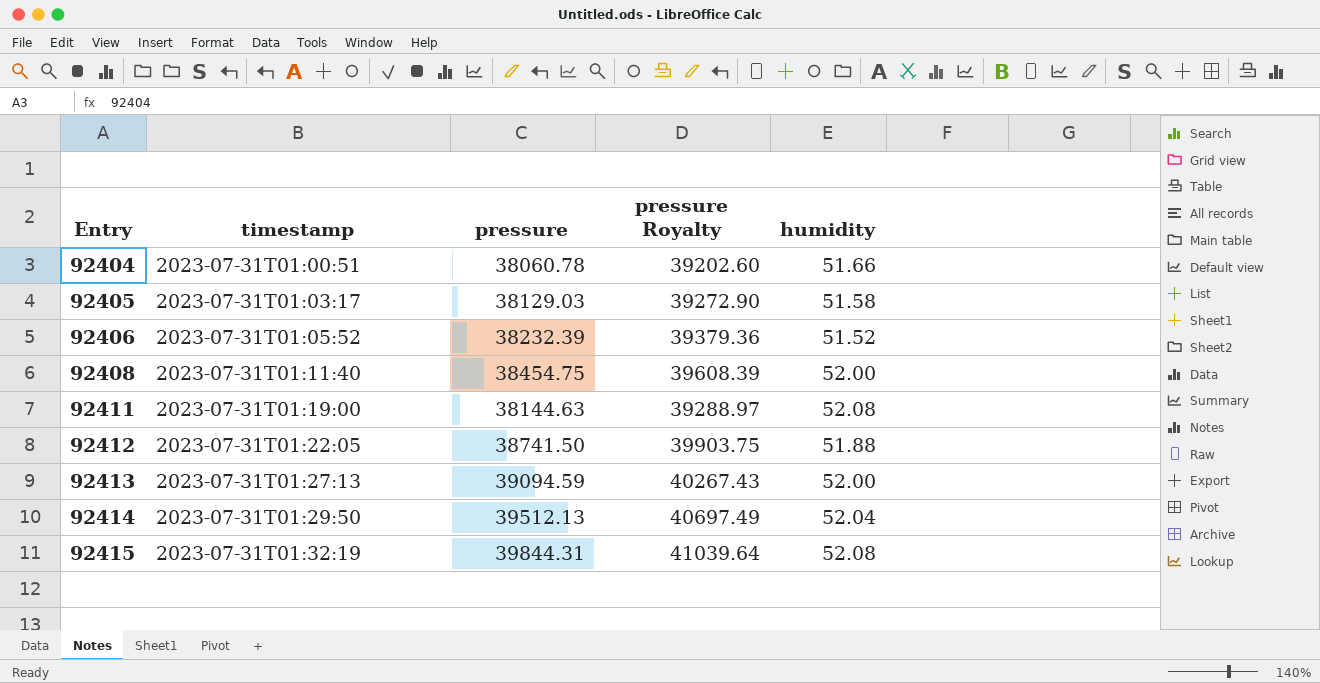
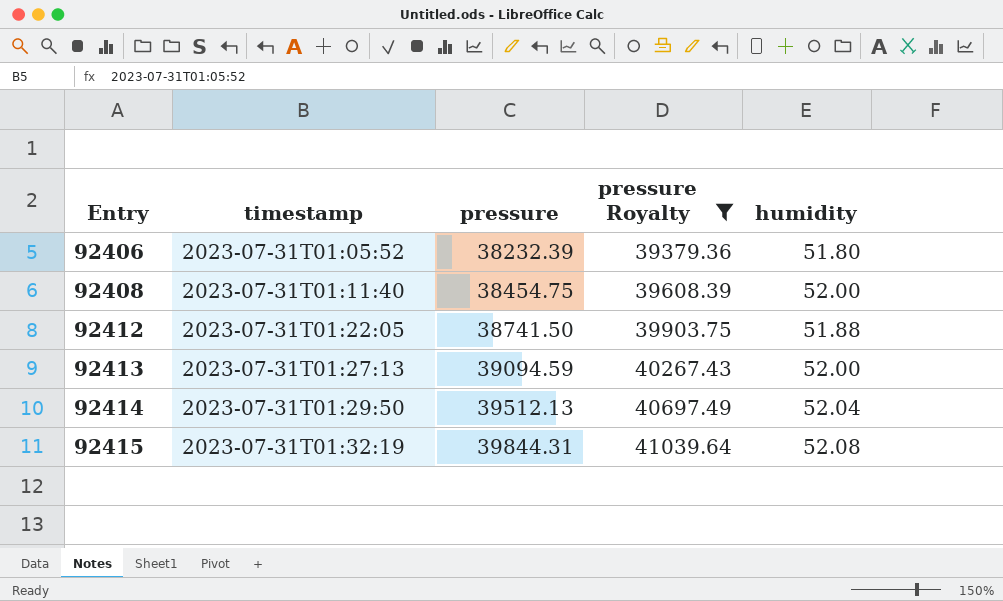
filter: none -> pressure Royalty >= 39379.36
92406 | humidity: 51.52 -> 51.80

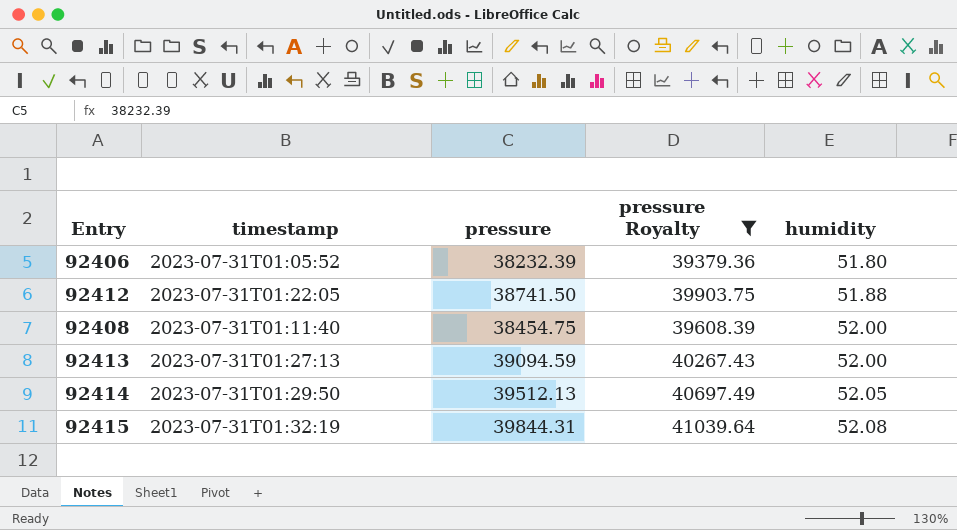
row order: Entry ascending -> humidity ascending
92414 | humidity: 52.04 -> 52.05

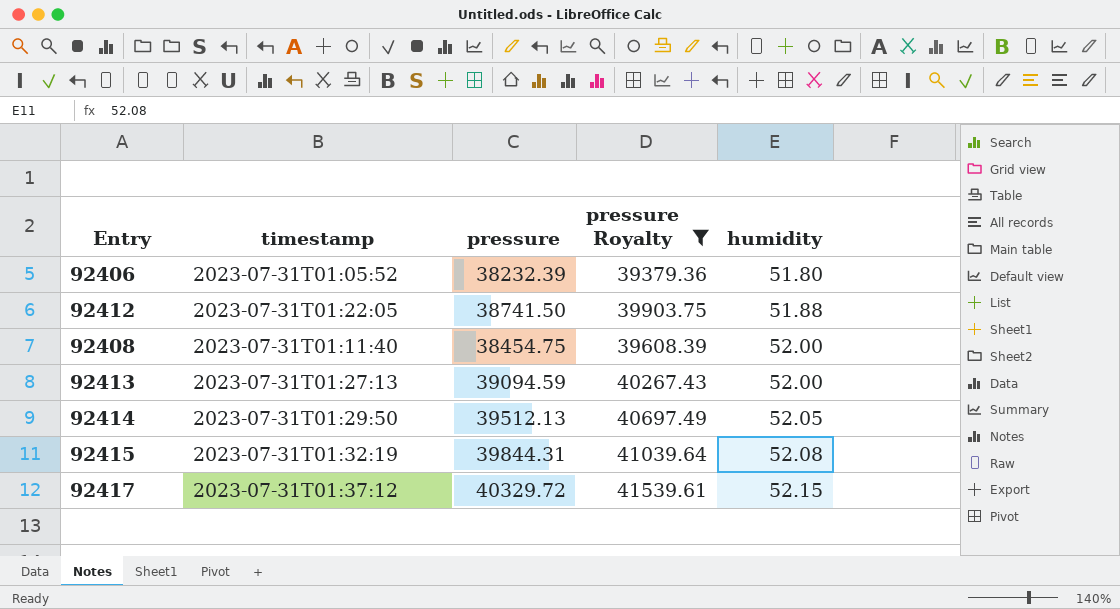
row 92417: none -> 2023-07-31T01:37:12 | 40329.72 | 41539.61 | 52.15

